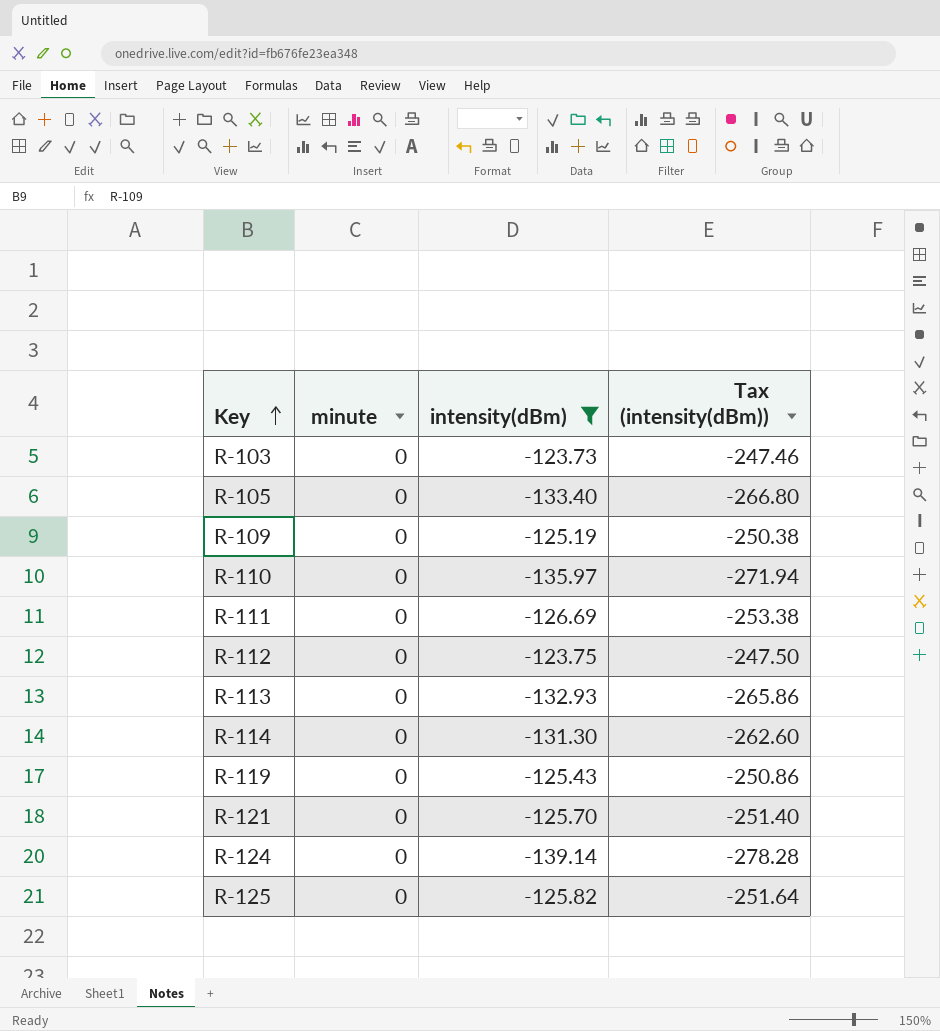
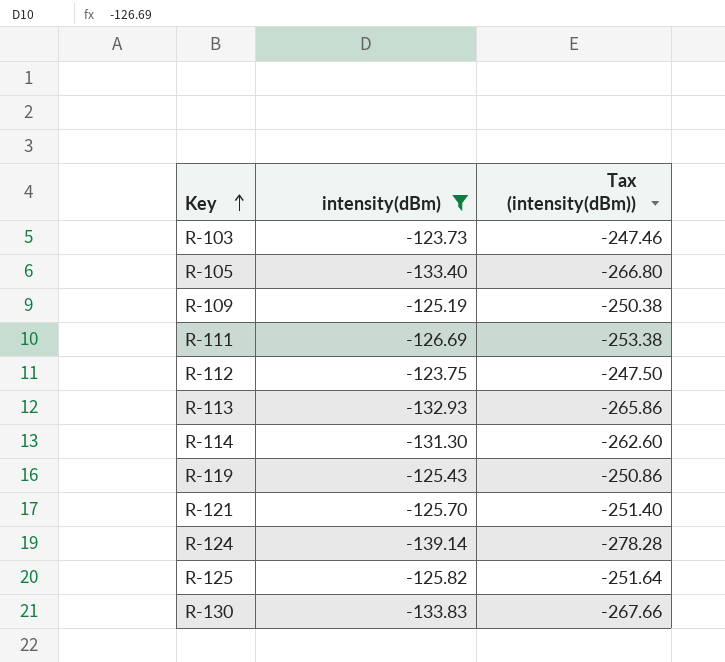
column minute | position: 2 -> none
row R-110: 0 | -135.97 | -271.94 -> none
row R-130: none -> -133.83 | -267.66

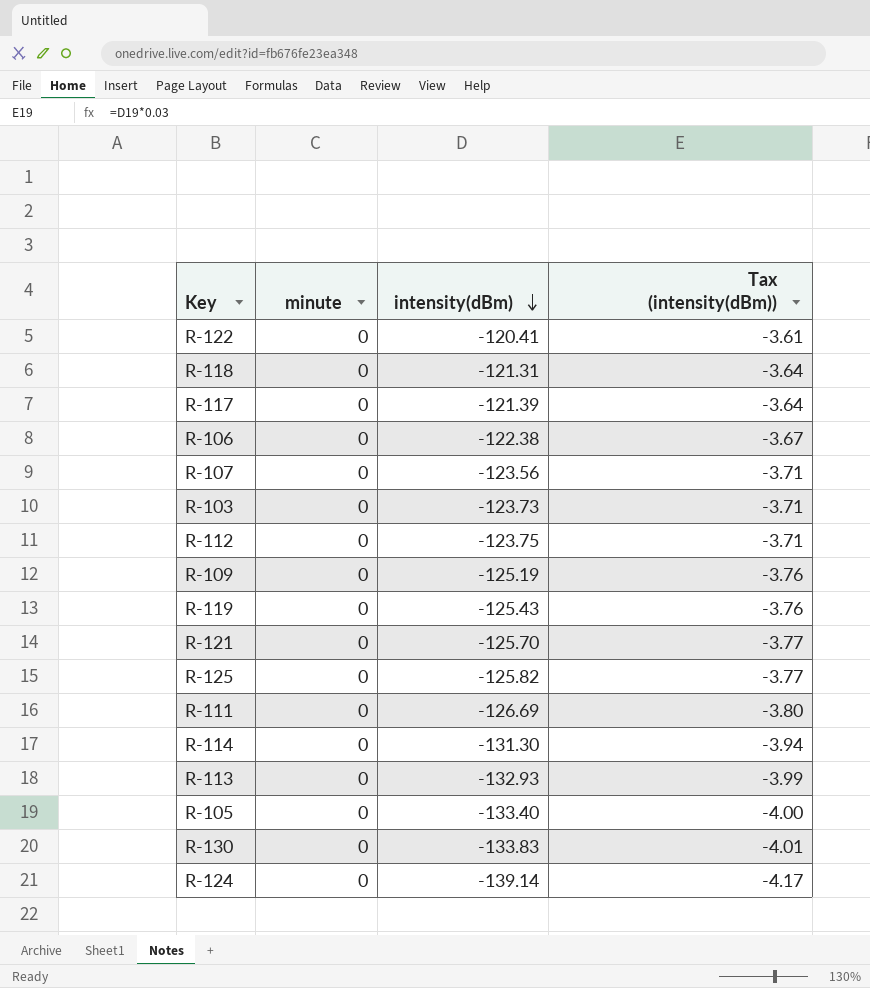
filter: intensity(dBm) <= -123.73 -> none
row order: Key ascending -> intensity(dBm) descending
column minute | position: none -> 2
column Tax (intensity(dBm)) | formula: [intensity(dBm)] * 2 -> [intensity(dBm)] * 0.03

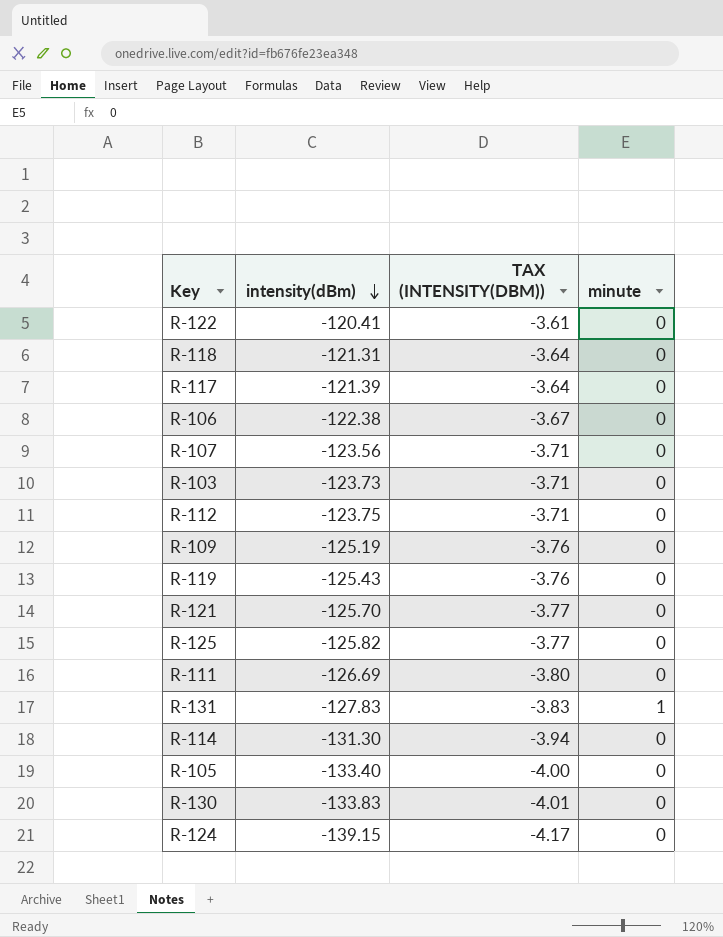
column name: Tax (intensity(dBm)) -> TAX (INTENSITY(DBM))
column minute | position: 2 -> 4
row R-113: 0 | -132.93 | -3.99 -> none
row R-131: none -> -127.83 | -3.83 | 1
R-124 | intensity(dBm): -139.14 -> -139.15

